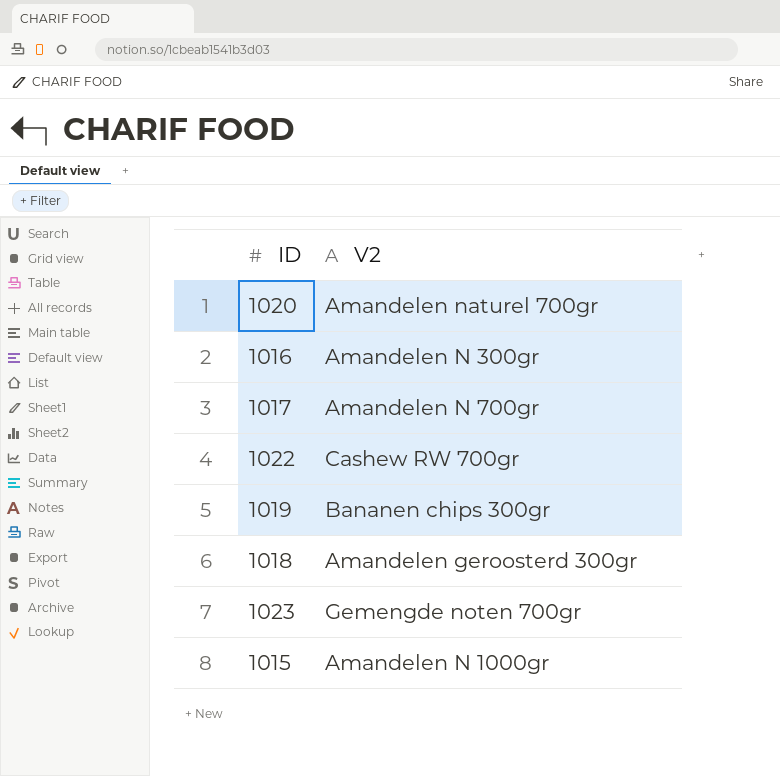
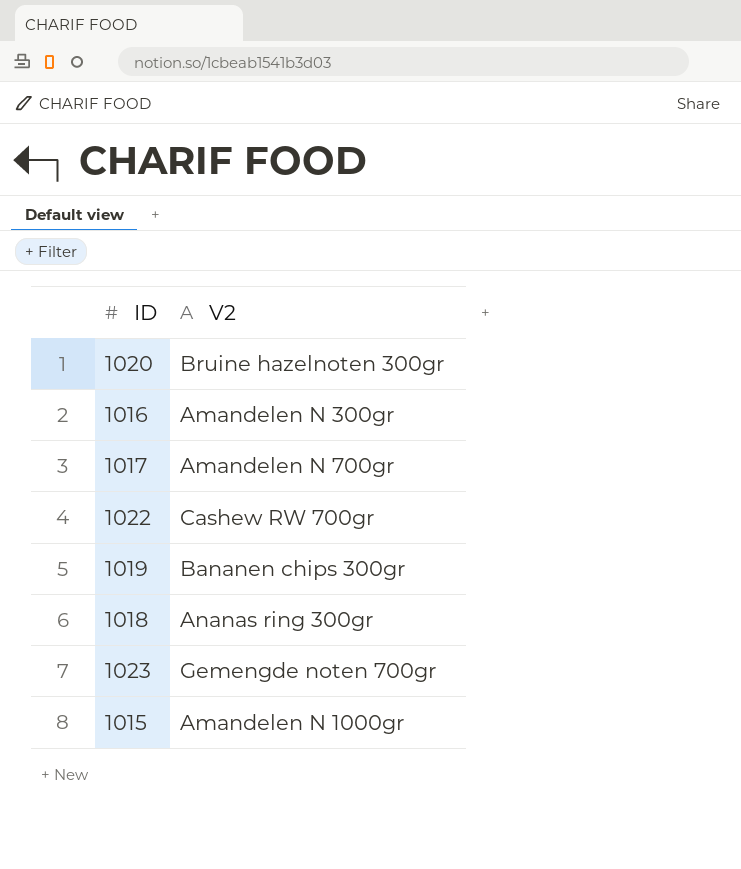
1020 | V2: Amandelen naturel 700gr -> Bruine hazelnoten 300gr
1018 | V2: Amandelen geroosterd 300gr -> Ananas ring 300gr

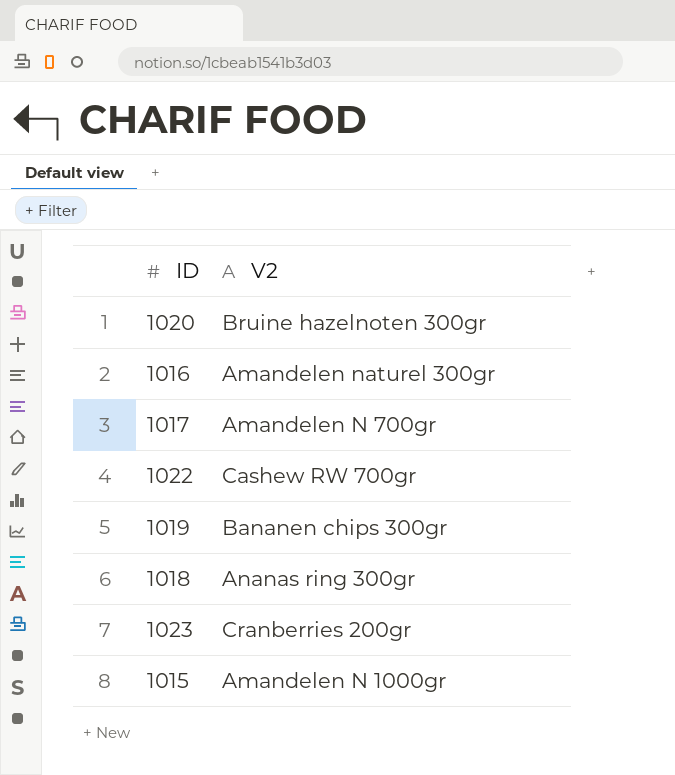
1016 | V2: Amandelen N 300gr -> Amandelen naturel 300gr
1023 | V2: Gemengde noten 700gr -> Cranberries 200gr

